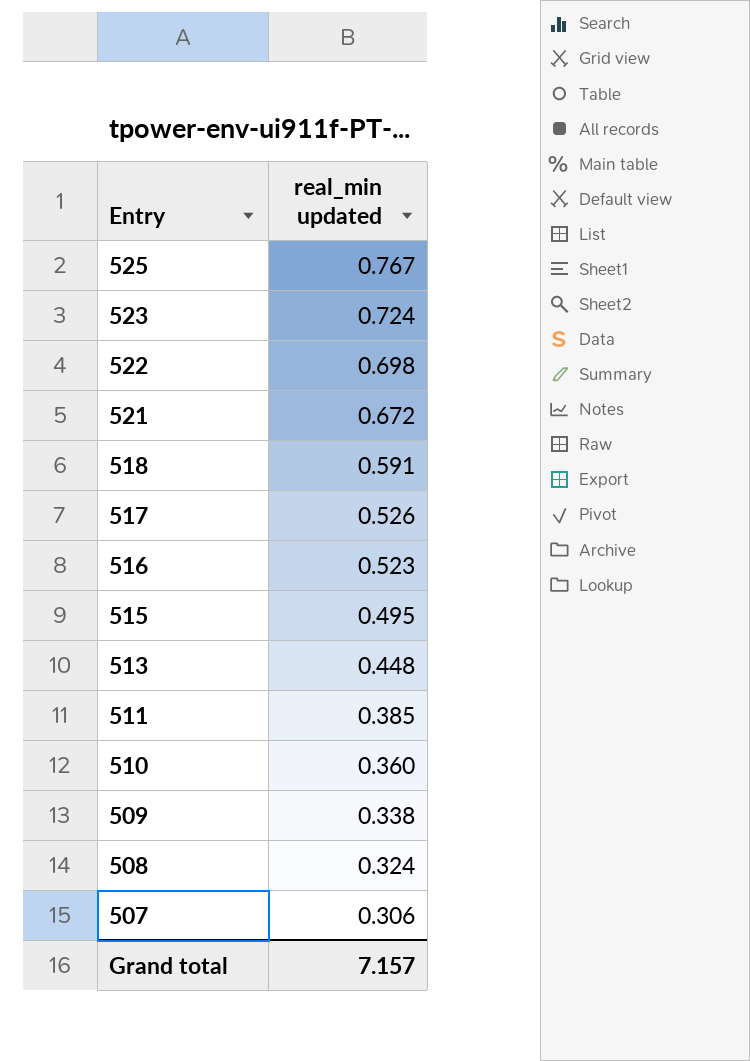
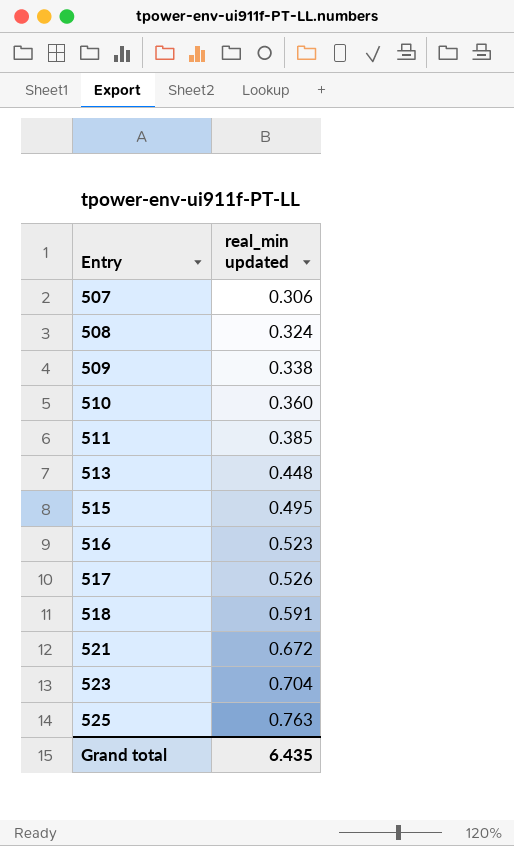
row order: Entry descending -> Entry ascending
row 522: 0.698 -> none
523 | real_min updated: 0.724 -> 0.704
525 | real_min updated: 0.767 -> 0.763
Grand total | real_min updated: 7.157 -> 6.435

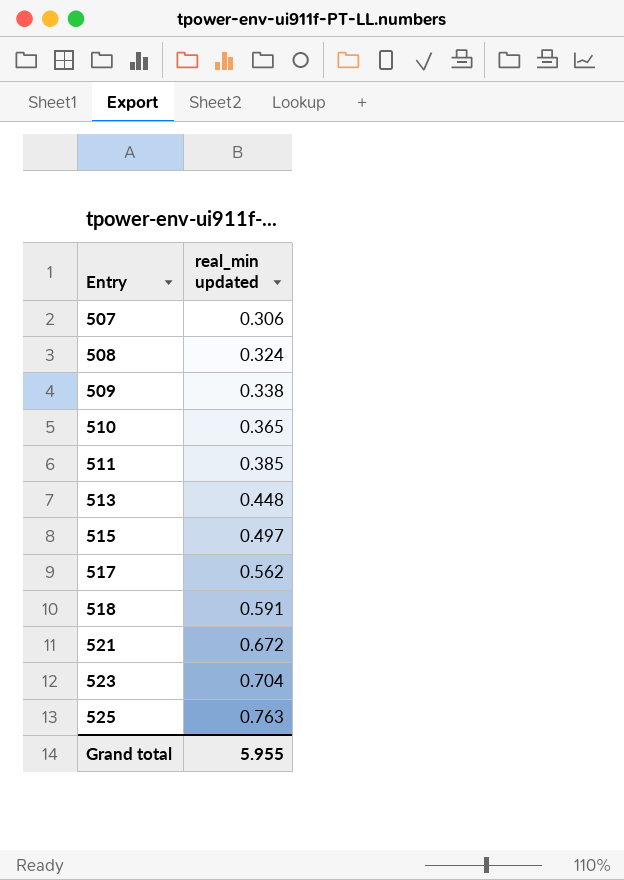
row 516: 0.523 -> none
510 | real_min updated: 0.360 -> 0.365
515 | real_min updated: 0.495 -> 0.497
517 | real_min updated: 0.526 -> 0.562
Grand total | real_min updated: 6.435 -> 5.955

